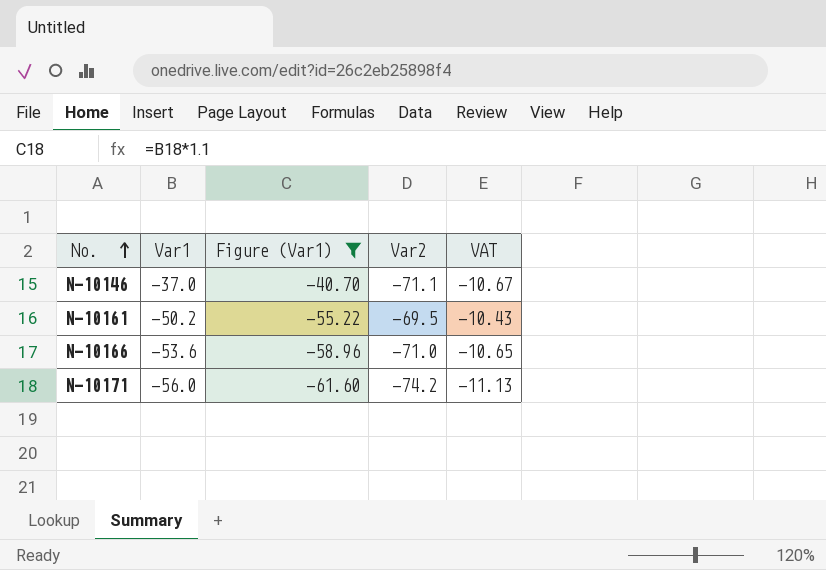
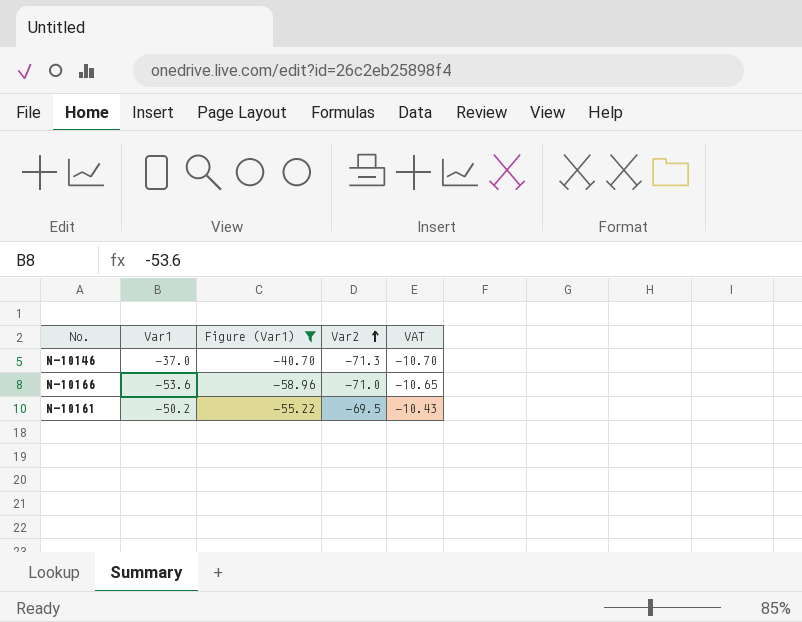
row order: No. ascending -> Var2 ascending
row N-10171: -56.0 | -61.60 | -74.2 | -11.13 -> none
N-10146 | Var2: -71.1 -> -71.3
N-10146 | VAT: -10.67 -> -10.70

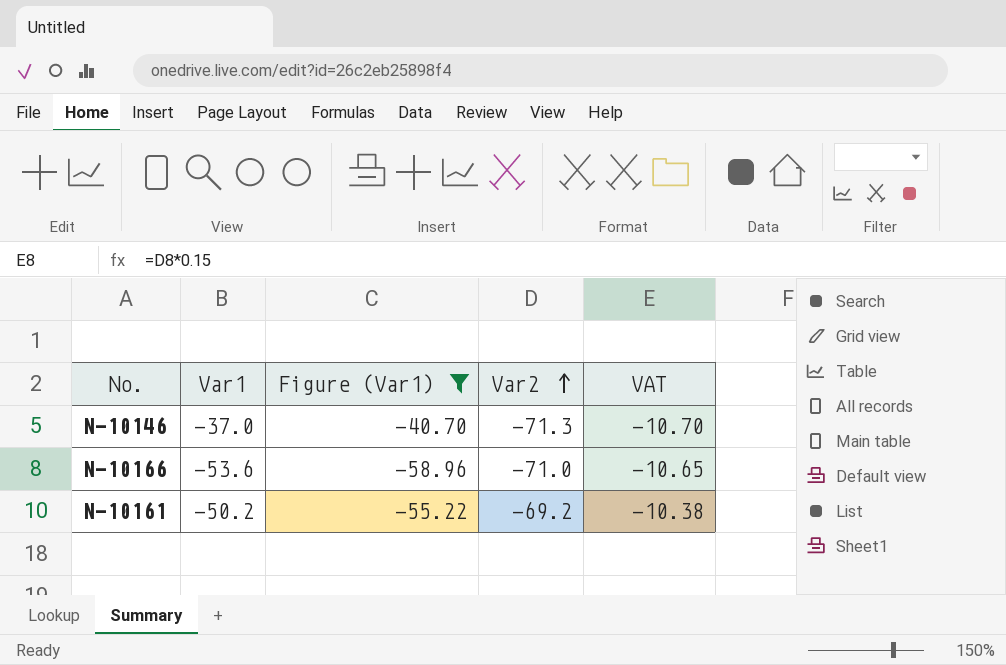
N-10161 | Var2: -69.5 -> -69.2
N-10161 | VAT: -10.43 -> -10.38

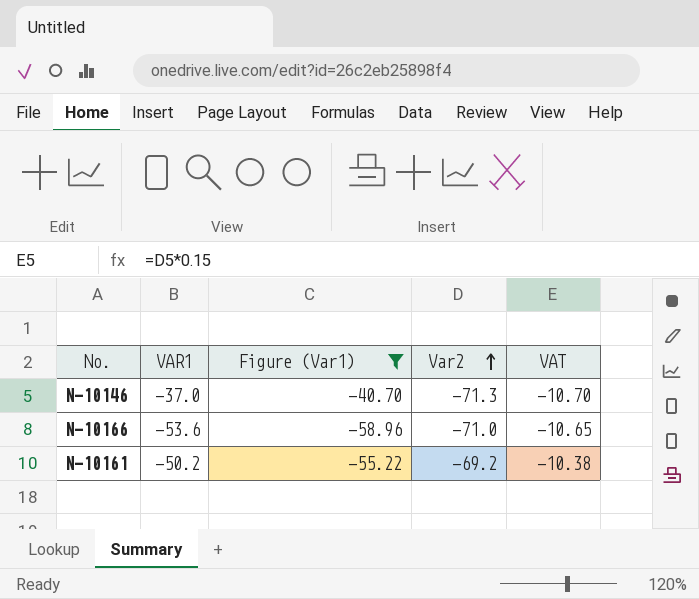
column name: Var1 -> VAR1

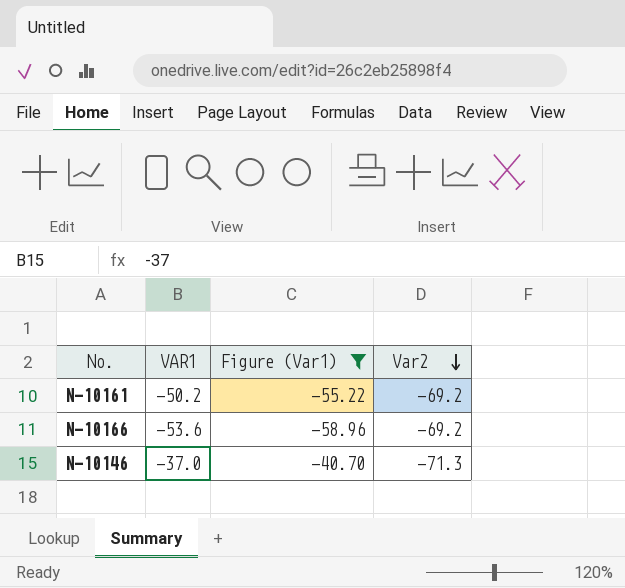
row order: Var2 ascending -> Var2 descending
column VAT | formula: [Var2] * 0.15 -> none
N-10166 | Var2: -71.0 -> -69.2

